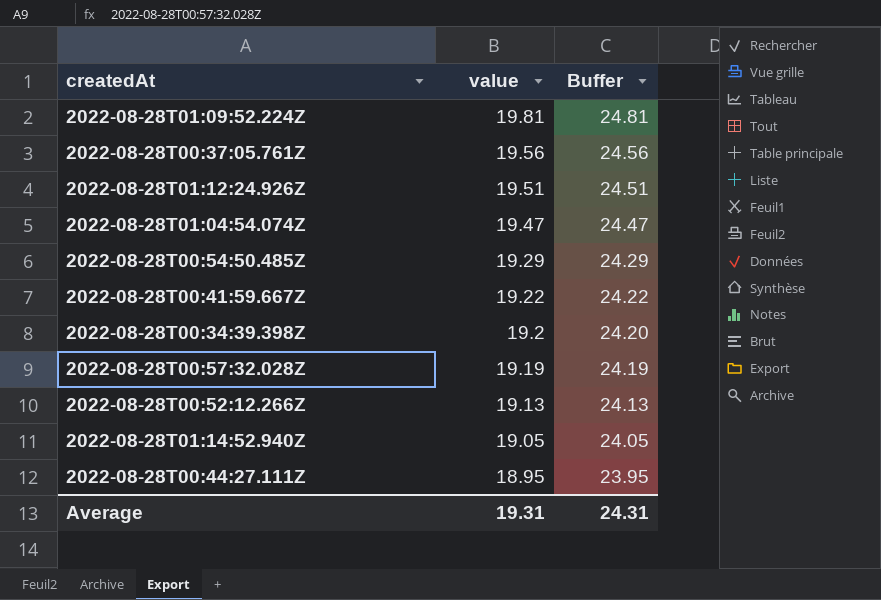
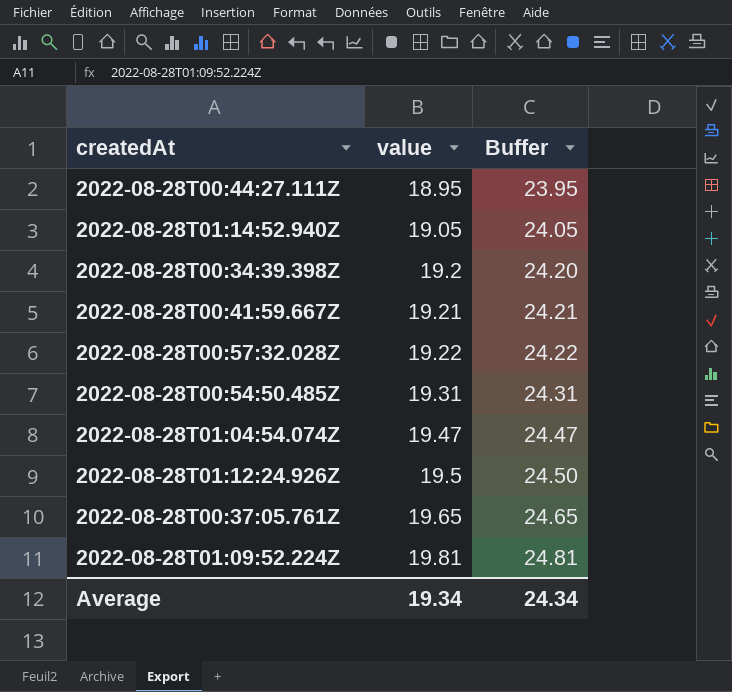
row order: value descending -> value ascending
row 2022-08-28T00:52:12.266Z: 19.13 | 24.13 -> none
2022-08-28T00:41:59.667Z | value: 19.22 -> 19.21
2022-08-28T00:41:59.667Z | Buffer: 24.22 -> 24.21
2022-08-28T00:57:32.028Z | value: 19.19 -> 19.22
2022-08-28T00:57:32.028Z | Buffer: 24.19 -> 24.22
2022-08-28T00:54:50.485Z | value: 19.29 -> 19.31
2022-08-28T00:54:50.485Z | Buffer: 24.29 -> 24.31
2022-08-28T01:12:24.926Z | value: 19.51 -> 19.5
2022-08-28T01:12:24.926Z | Buffer: 24.51 -> 24.50
2022-08-28T00:37:05.761Z | value: 19.56 -> 19.65
2022-08-28T00:37:05.761Z | Buffer: 24.56 -> 24.65
Average | value: 19.31 -> 19.34
Average | Buffer: 24.31 -> 24.34

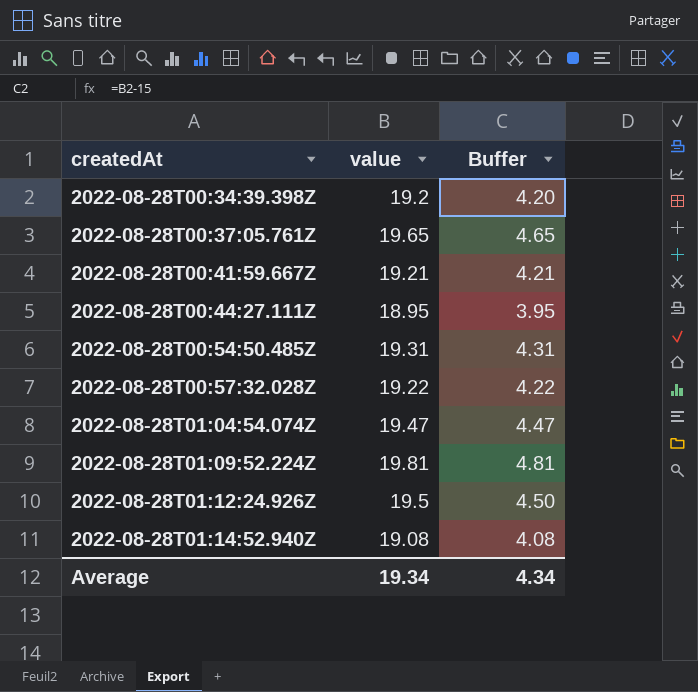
row order: value ascending -> createdAt ascending
column Buffer | formula: [value] + 5 -> [value] - 15
2022-08-28T01:14:52.940Z | value: 19.05 -> 19.08
Average | Buffer: 24.34 -> 4.34

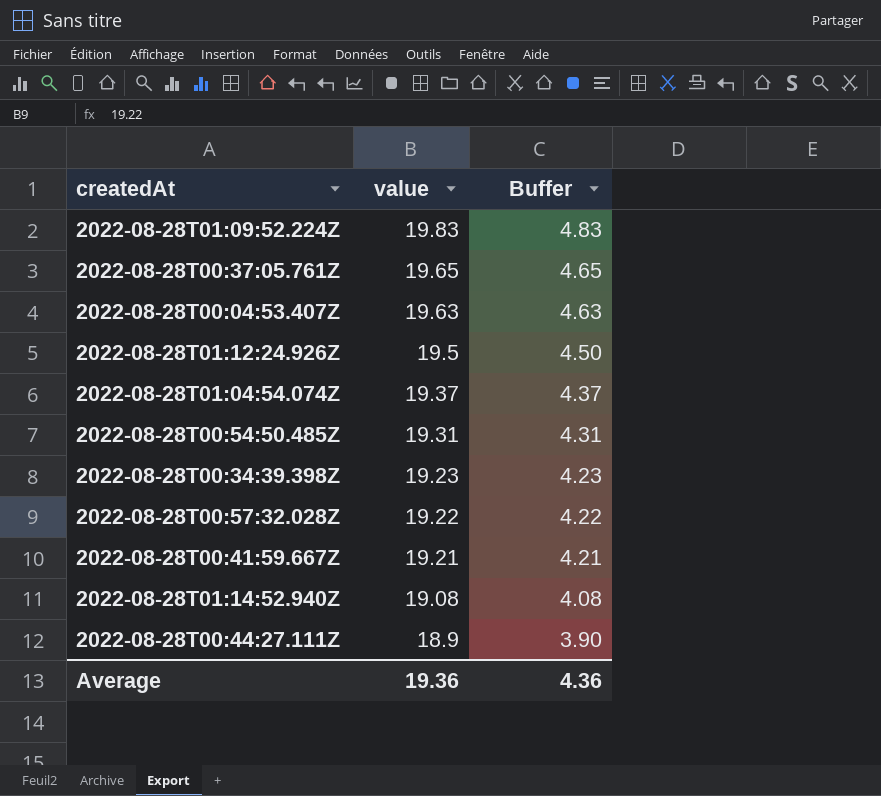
row order: createdAt ascending -> value descending
2022-08-28T01:09:52.224Z | value: 19.81 -> 19.83
2022-08-28T01:09:52.224Z | Buffer: 4.81 -> 4.83
row 2022-08-28T00:04:53.407Z: none -> 19.63 | 4.63
2022-08-28T01:04:54.074Z | value: 19.47 -> 19.37
2022-08-28T01:04:54.074Z | Buffer: 4.47 -> 4.37
2022-08-28T00:34:39.398Z | value: 19.2 -> 19.23
2022-08-28T00:34:39.398Z | Buffer: 4.20 -> 4.23
2022-08-28T00:44:27.111Z | value: 18.95 -> 18.9
2022-08-28T00:44:27.111Z | Buffer: 3.95 -> 3.90
Average | value: 19.34 -> 19.36
Average | Buffer: 4.34 -> 4.36

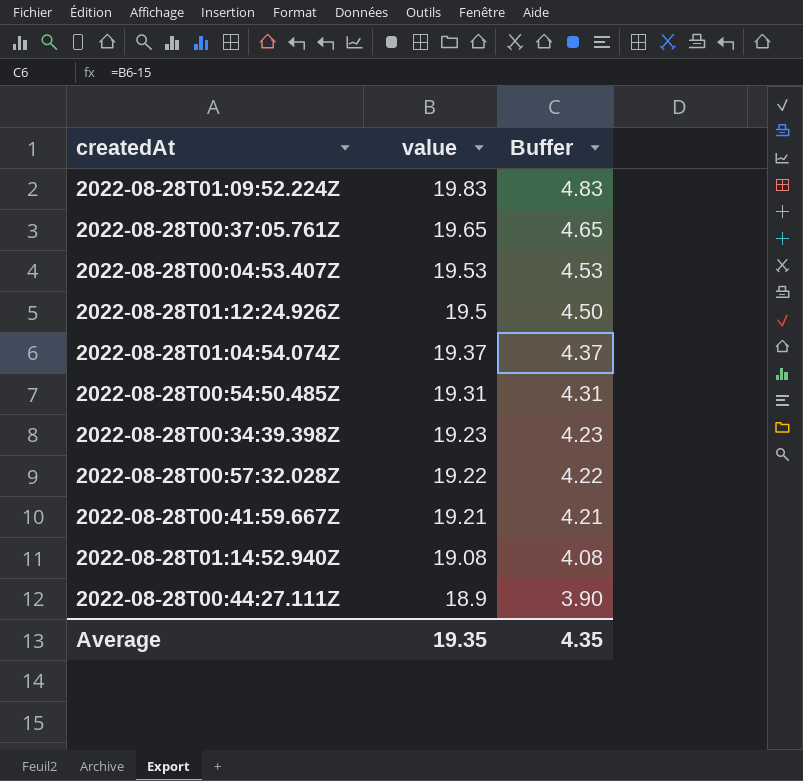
2022-08-28T00:04:53.407Z | value: 19.63 -> 19.53
2022-08-28T00:04:53.407Z | Buffer: 4.63 -> 4.53
Average | value: 19.36 -> 19.35
Average | Buffer: 4.36 -> 4.35

